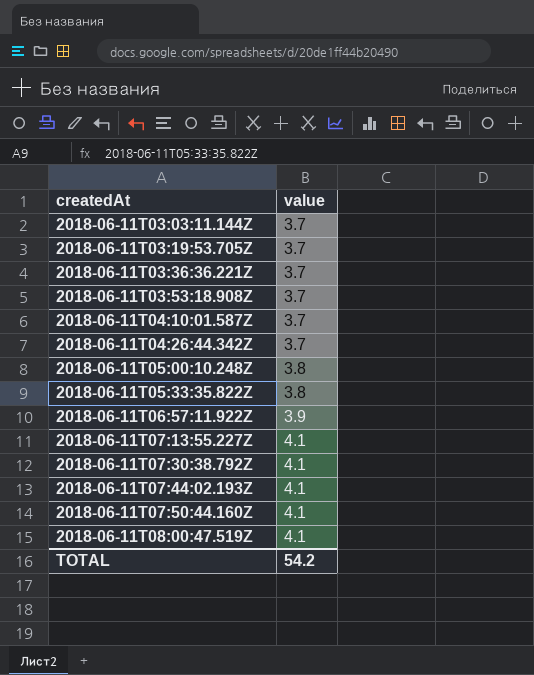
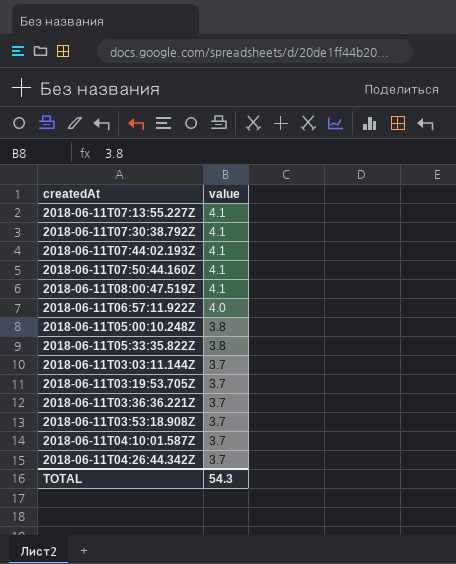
row order: createdAt ascending -> value descending
2018-06-11T06:57:11.922Z | value: 3.9 -> 4.0
TOTAL | value: 54.2 -> 54.3

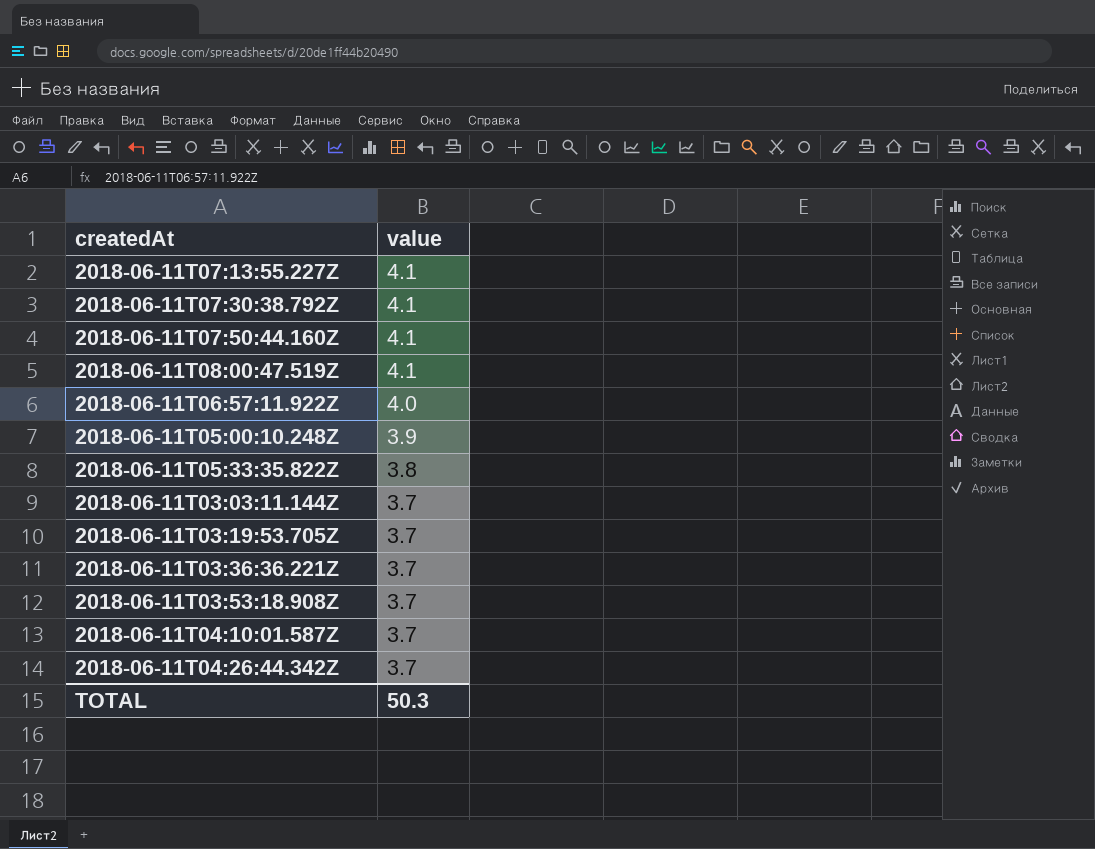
row 2018-06-11T07:44:02.193Z: 4.1 -> none
2018-06-11T05:00:10.248Z | value: 3.8 -> 3.9
TOTAL | value: 54.3 -> 50.3

